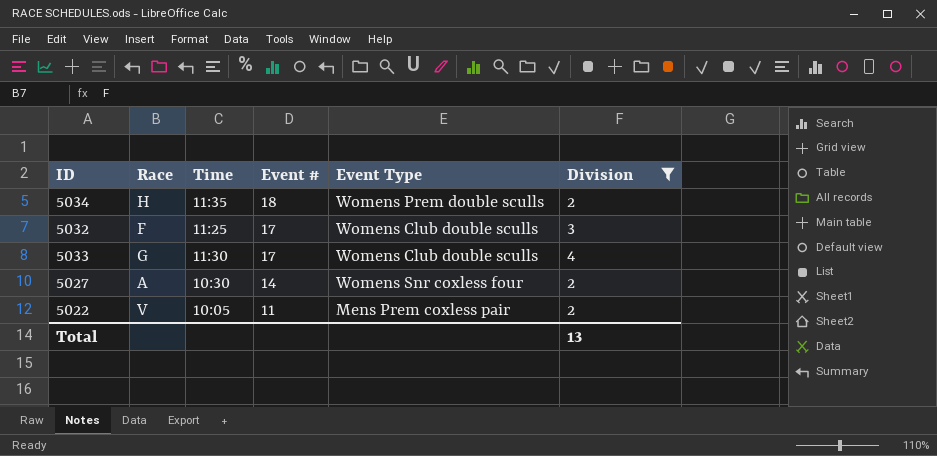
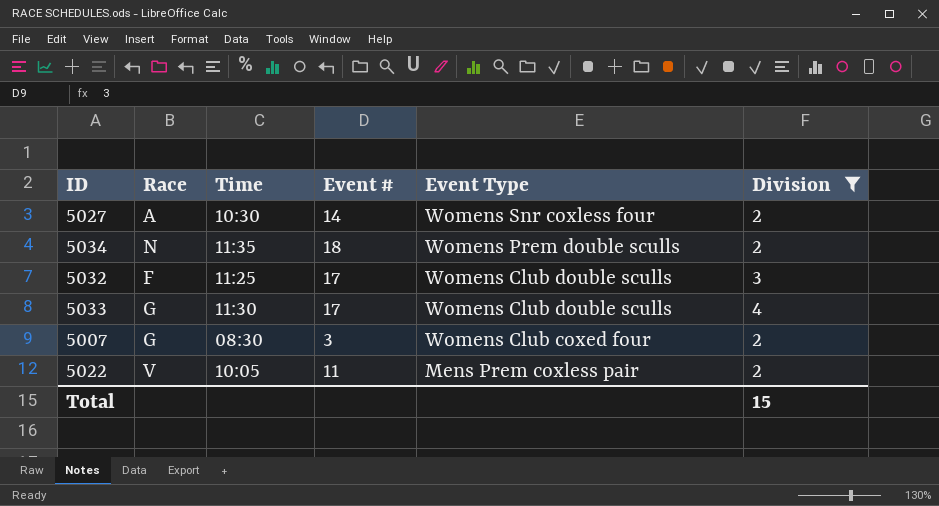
row order: Event # descending -> Event Type descending
5034 | Race: H -> N
row 5007: none -> G | 08:30 | 3 | Womens Club coxed four | 2
Total | Division: 13 -> 15

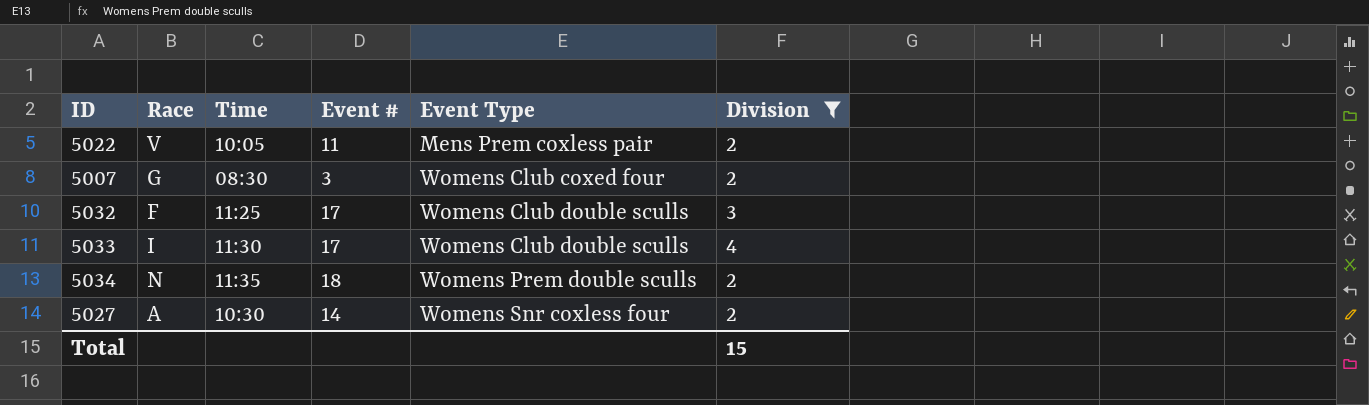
row order: Event Type descending -> Event Type ascending
5033 | Race: G -> I

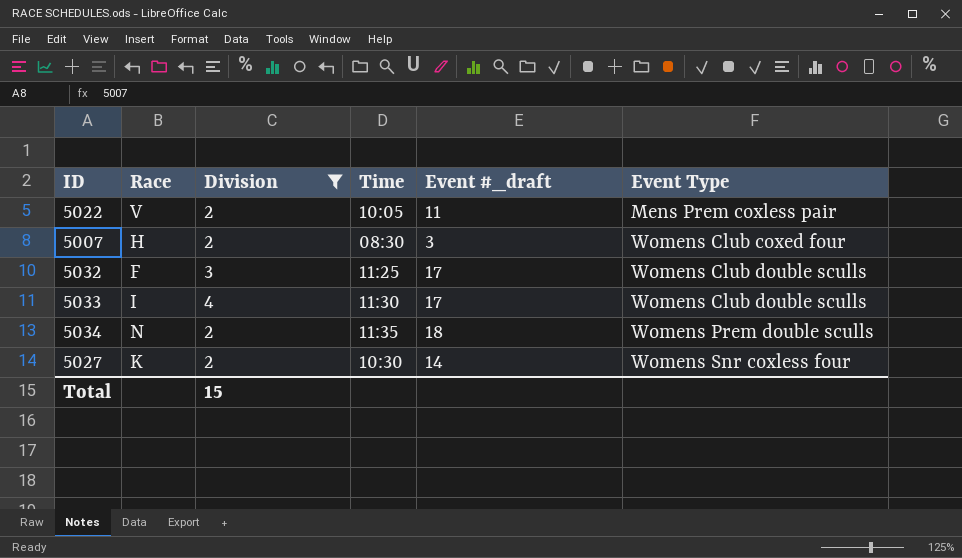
column Division | position: 6 -> 3
column name: Event # -> Event #_draft
5007 | Race: G -> H
5027 | Race: A -> K

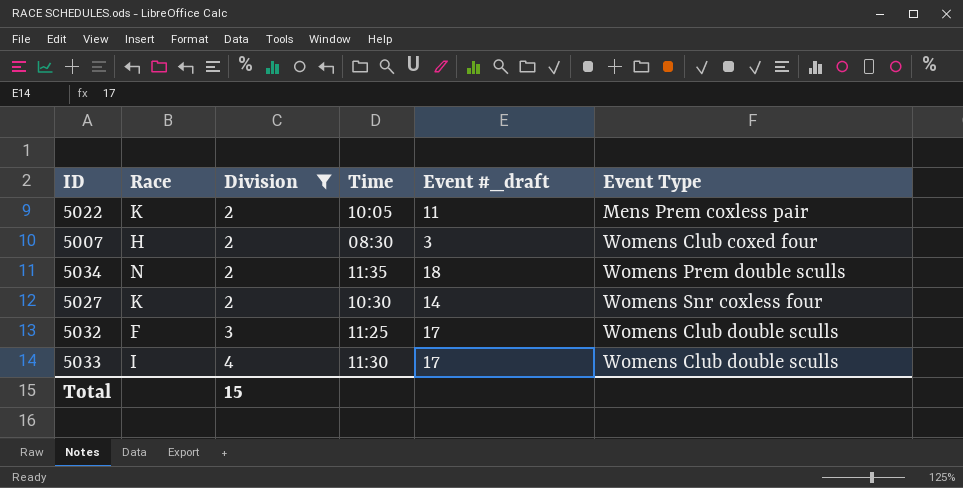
row order: Event Type ascending -> Division ascending
5022 | Race: V -> K

